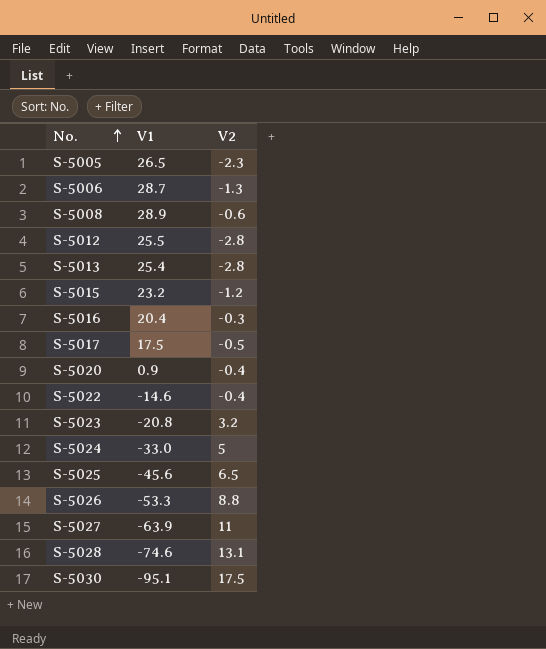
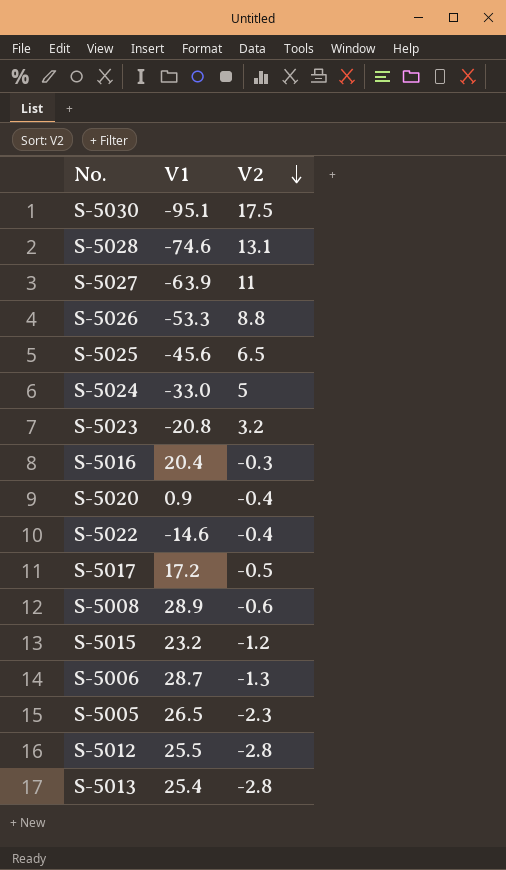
row order: No. ascending -> V2 descending
S-5017 | V1: 17.5 -> 17.2

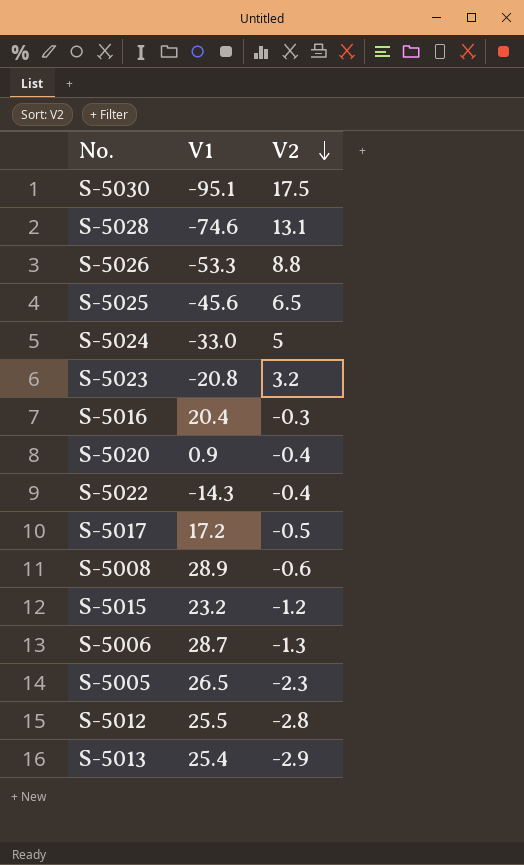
row S-5027: -63.9 | 11 -> none
S-5022 | V1: -14.6 -> -14.3
S-5013 | V2: -2.8 -> -2.9

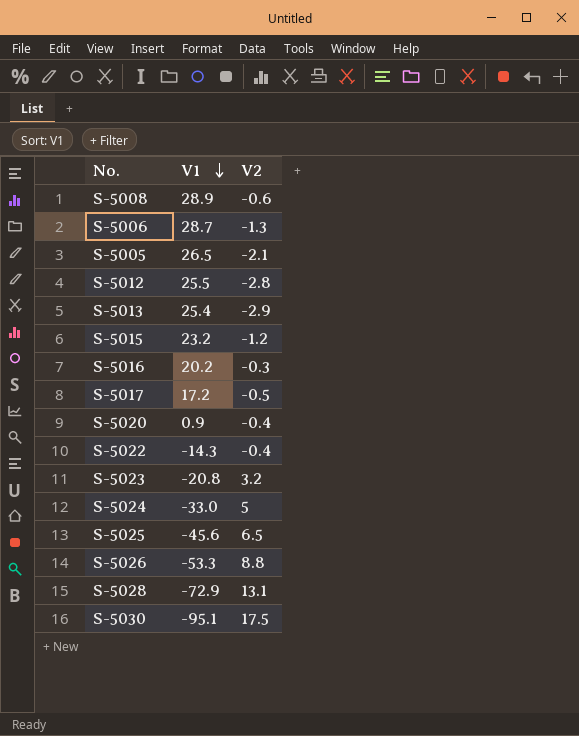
row order: V2 descending -> V1 descending
S-5005 | V2: -2.3 -> -2.1
S-5016 | V1: 20.4 -> 20.2
S-5028 | V1: -74.6 -> -72.9

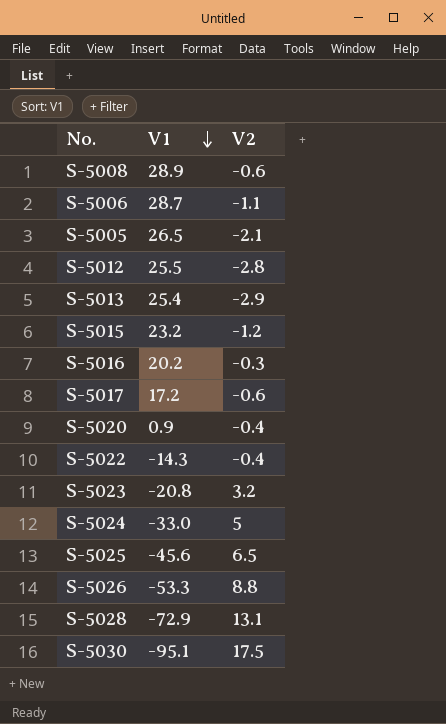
S-5006 | V2: -1.3 -> -1.1
S-5017 | V2: -0.5 -> -0.6

